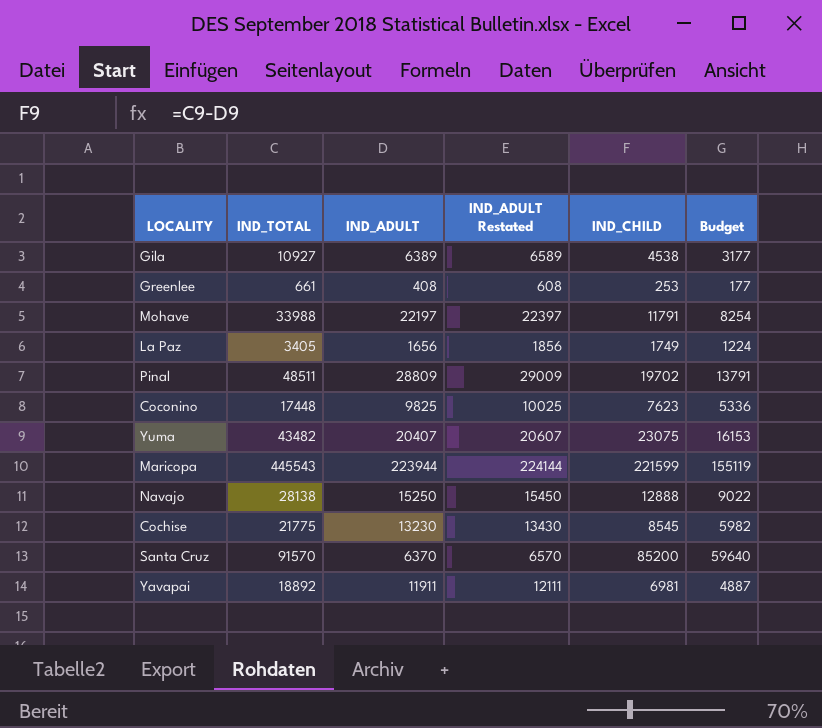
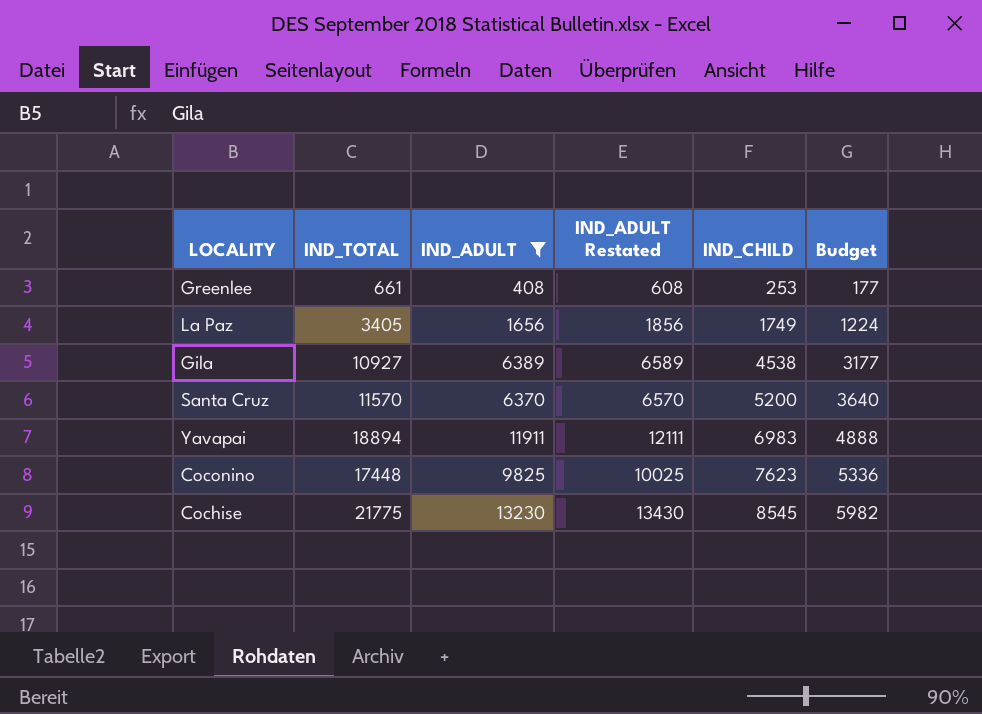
filter: none -> IND_ADULT <= 13230
row order: none -> IND_CHILD ascending
Santa Cruz | IND_TOTAL: 91570 -> 11570
Santa Cruz | IND_CHILD: 85200 -> 5200
Santa Cruz | Budget: 59640 -> 3640
Yavapai | IND_TOTAL: 18892 -> 18894
Yavapai | IND_CHILD: 6981 -> 6983
Yavapai | Budget: 4887 -> 4888

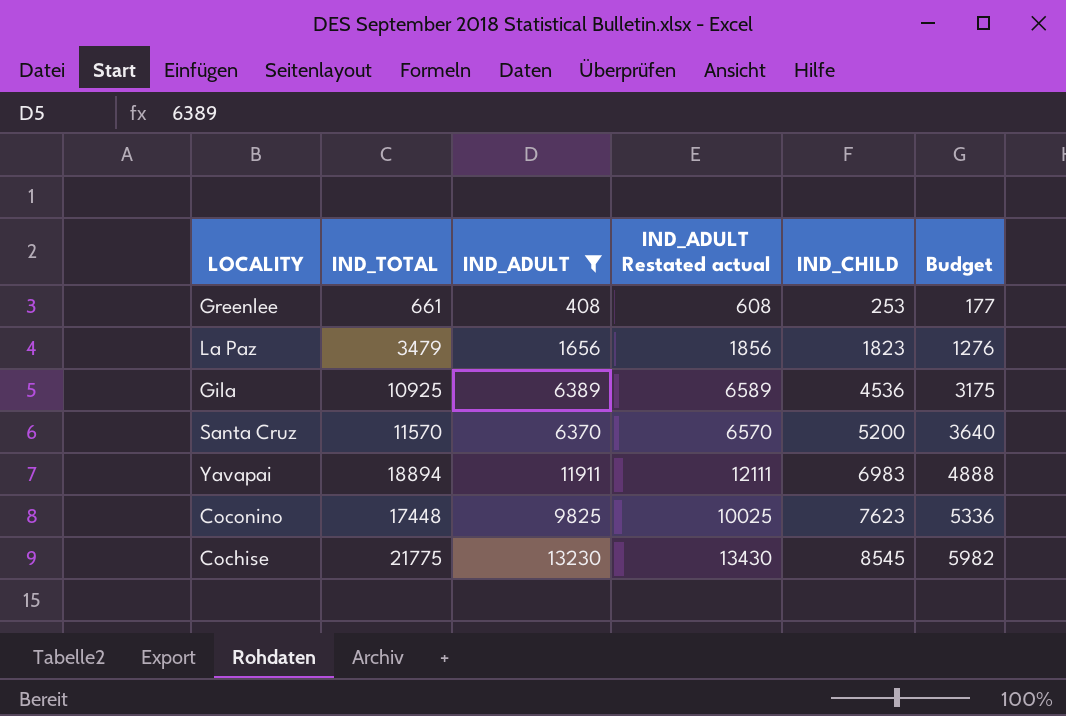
column name: IND_ADULT Restated -> IND_ADULT Restated actual
La Paz | IND_TOTAL: 3405 -> 3479
La Paz | IND_CHILD: 1749 -> 1823
La Paz | Budget: 1224 -> 1276
Gila | IND_TOTAL: 10927 -> 10925
Gila | IND_CHILD: 4538 -> 4536
Gila | Budget: 3177 -> 3175

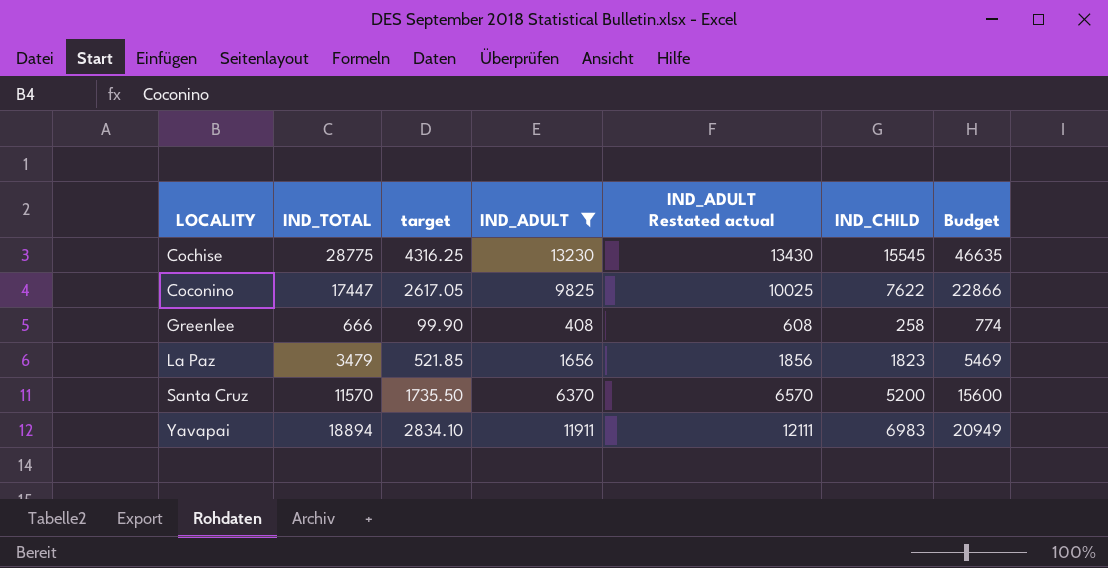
row order: IND_CHILD ascending -> LOCALITY ascending
column target | formula: none -> [IND_TOTAL] * 0.15
column Budget | formula: [IND_CHILD] * 0.7 -> [IND_CHILD] * 3
row Gila: 10925 | 6389 | 6589 | 4536 | 3175 -> none
Cochise | IND_TOTAL: 21775 -> 28775
Cochise | IND_CHILD: 8545 -> 15545
Coconino | IND_TOTAL: 17448 -> 17447
Coconino | IND_CHILD: 7623 -> 7622
Greenlee | IND_TOTAL: 661 -> 666
Greenlee | IND_CHILD: 253 -> 258

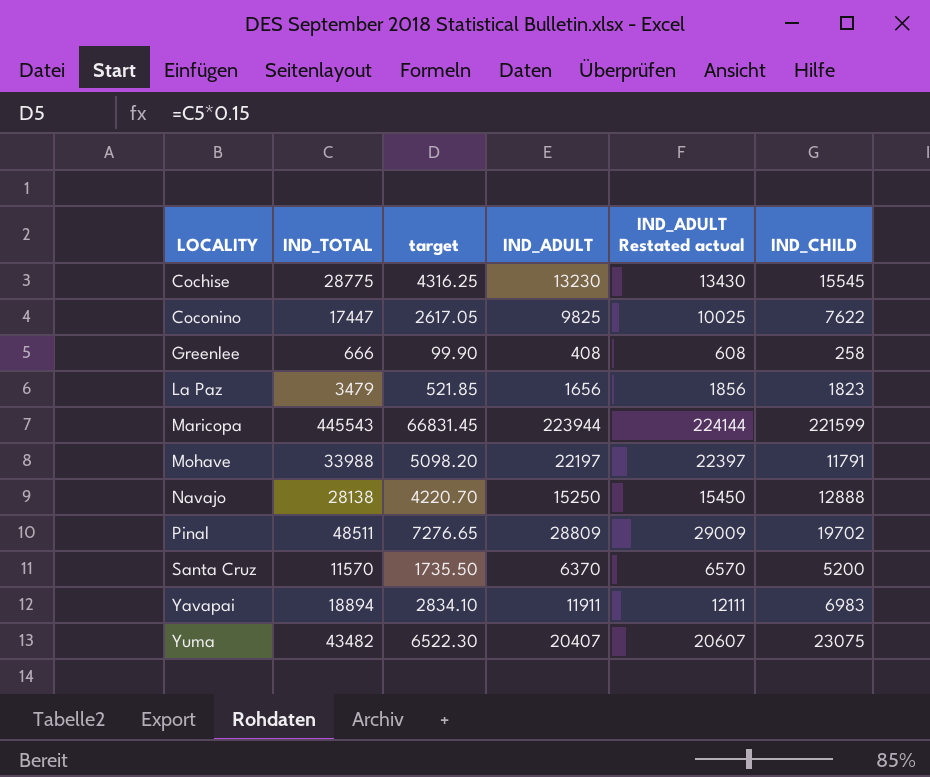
filter: IND_ADULT <= 13230 -> none
column Budget | formula: [IND_CHILD] * 3 -> none

